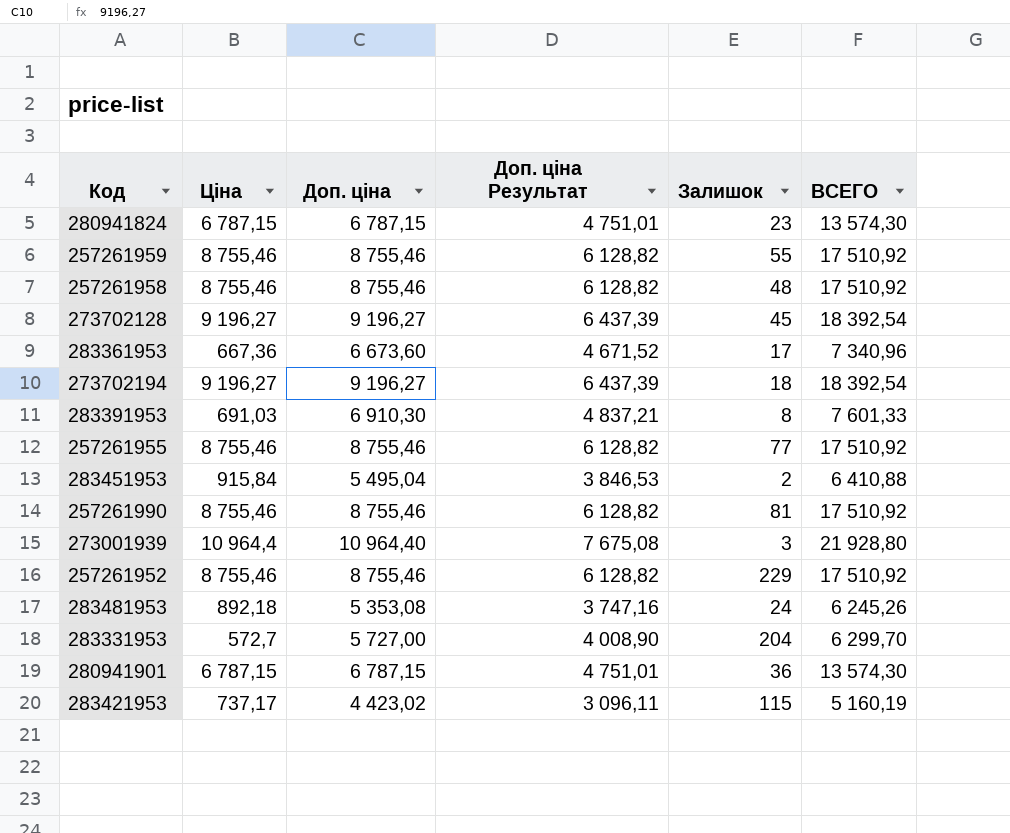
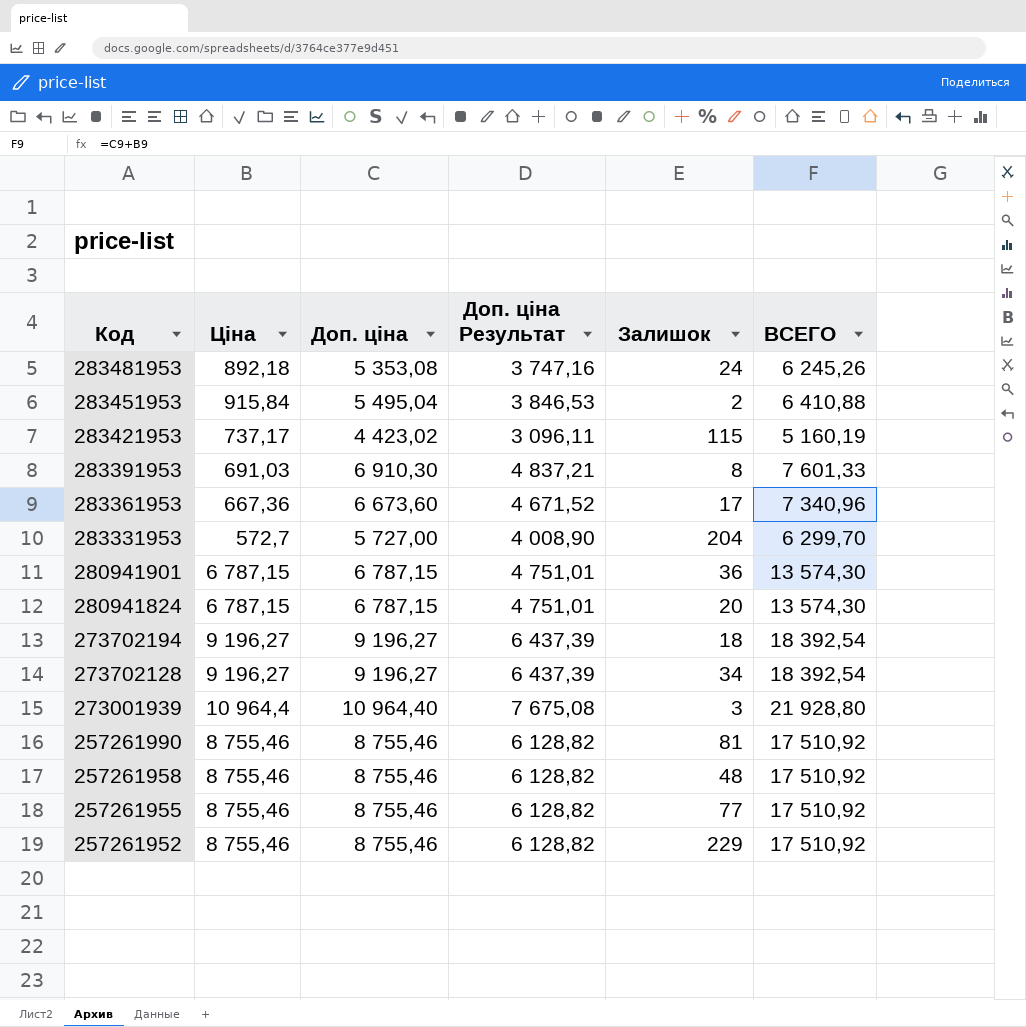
row order: none -> Код descending
row 257261959: 8 755,46 | 8 755,46 | 6 128,82 | 55 | 17 510,92 -> none
280941824 | Залишок: 23 -> 20
273702128 | Залишок: 45 -> 34

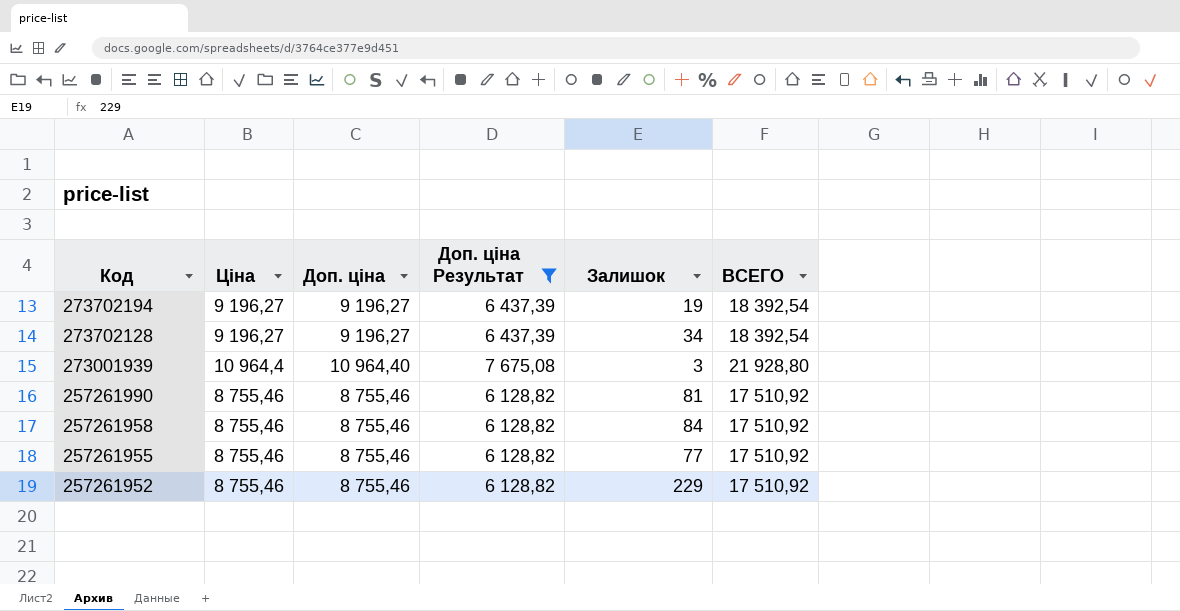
filter: none -> Доп. ціна Результат >= 6 128,82
273702194 | Залишок: 18 -> 19
257261958 | Залишок: 48 -> 84

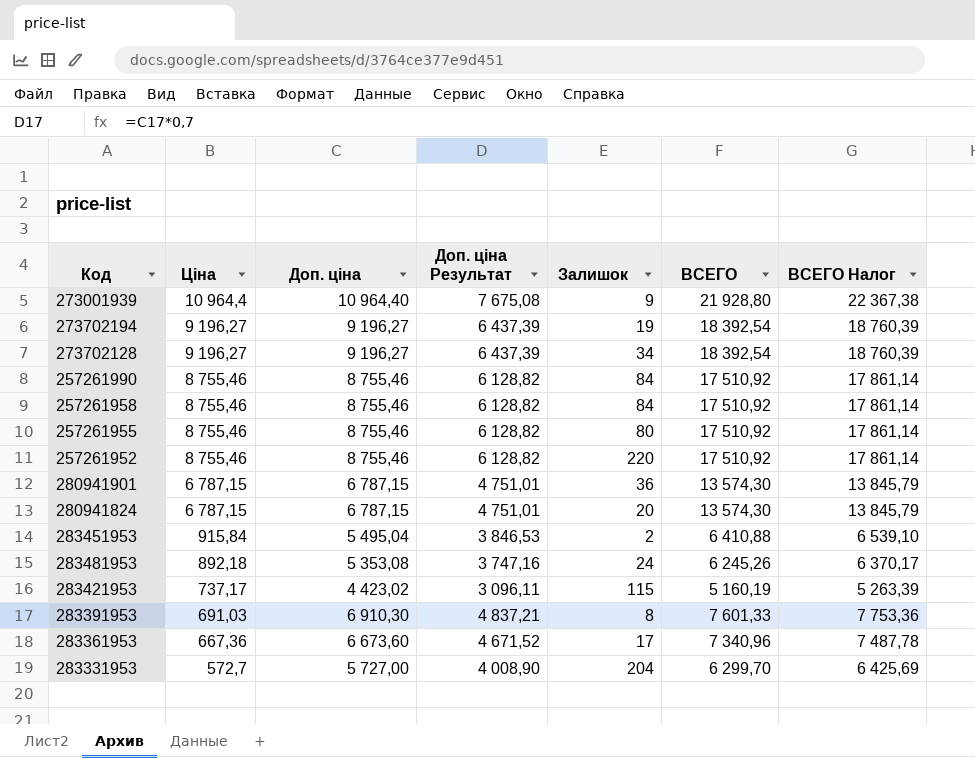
filter: Доп. ціна Результат >= 6 128,82 -> none
row order: Код descending -> Ціна descending
column ВСЕГО Налог | formula: none -> [ВСЕГО] * 1,02
273001939 | Залишок: 3 -> 9
257261990 | Залишок: 81 -> 84
257261955 | Залишок: 77 -> 80
257261952 | Залишок: 229 -> 220

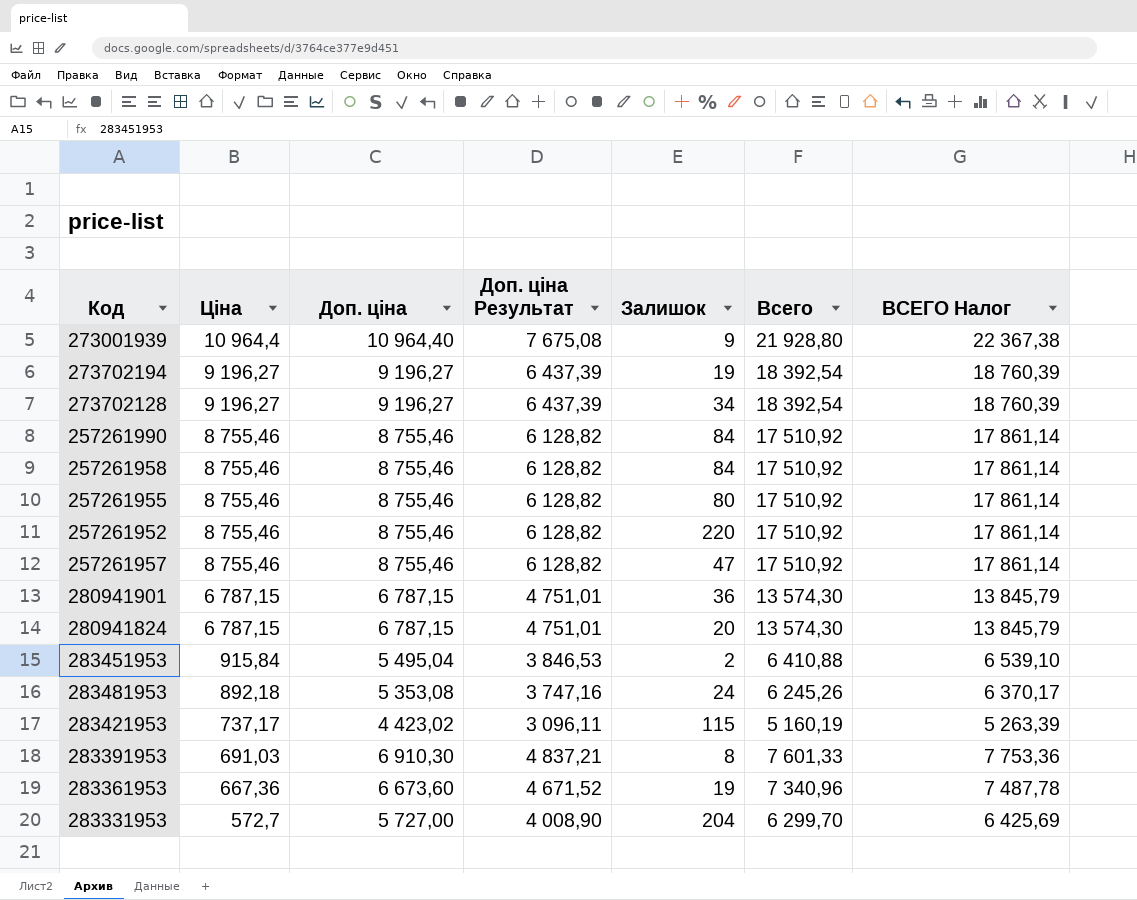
column name: ВСЕГО -> Всего
row 257261957: none -> 8 755,46 | 8 755,46 | 6 128,82 | 47 | 17 510,92 | 17 861,14
283361953 | Залишок: 17 -> 19

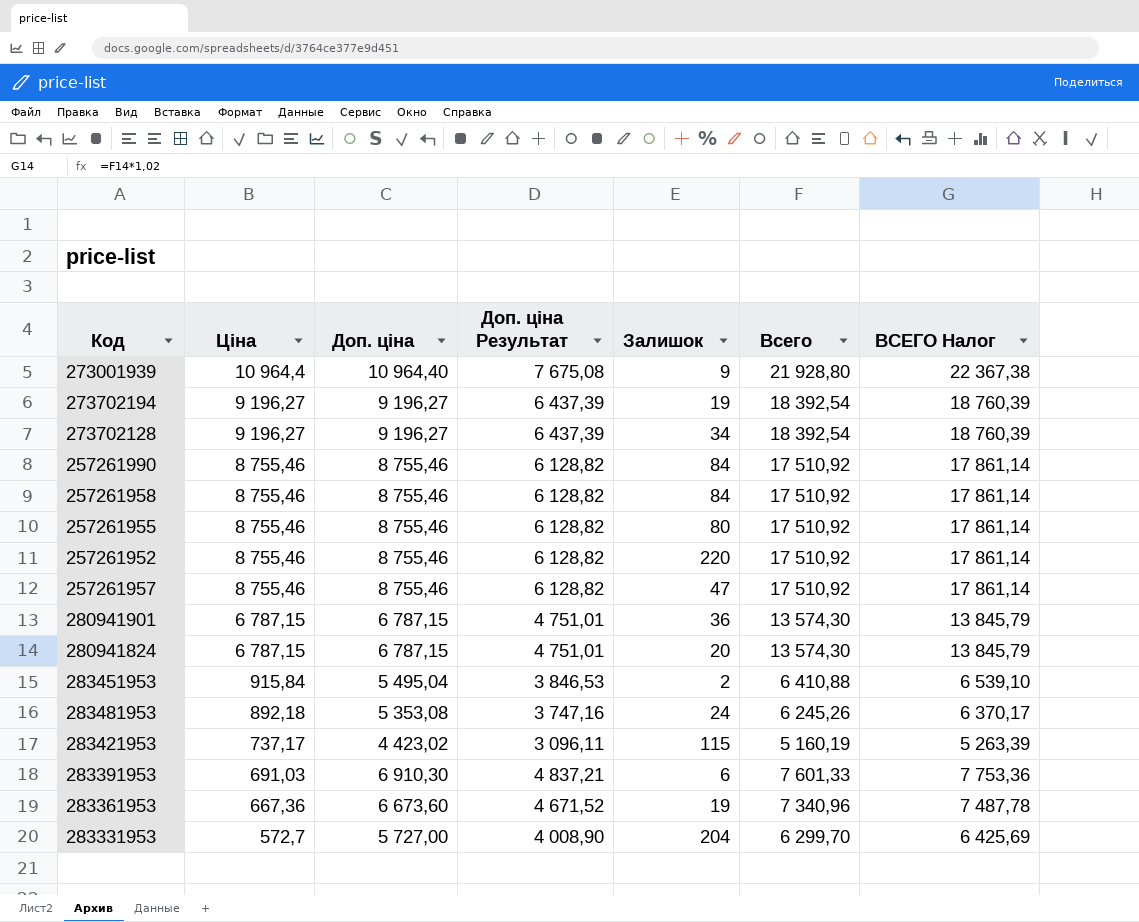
283391953 | Залишок: 8 -> 6

